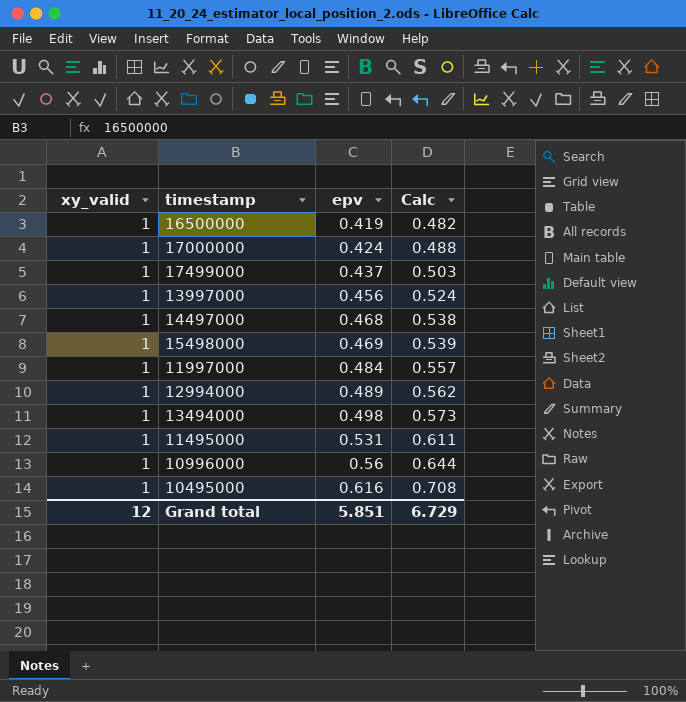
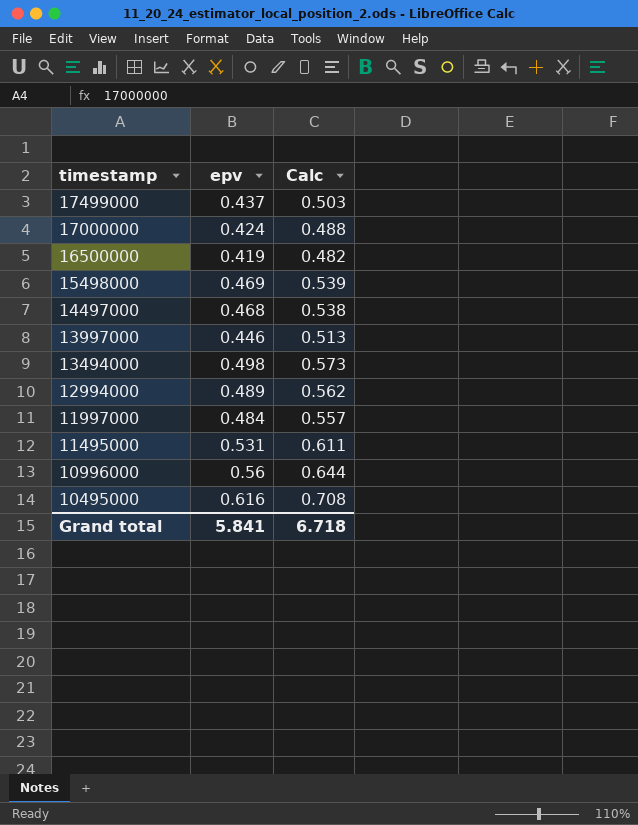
row order: epv ascending -> timestamp descending
column xy_valid | position: 1 -> none
13997000 | epv: 0.456 -> 0.446
13997000 | Calc: 0.524 -> 0.513
Grand total | epv: 5.851 -> 5.841
Grand total | Calc: 6.729 -> 6.718

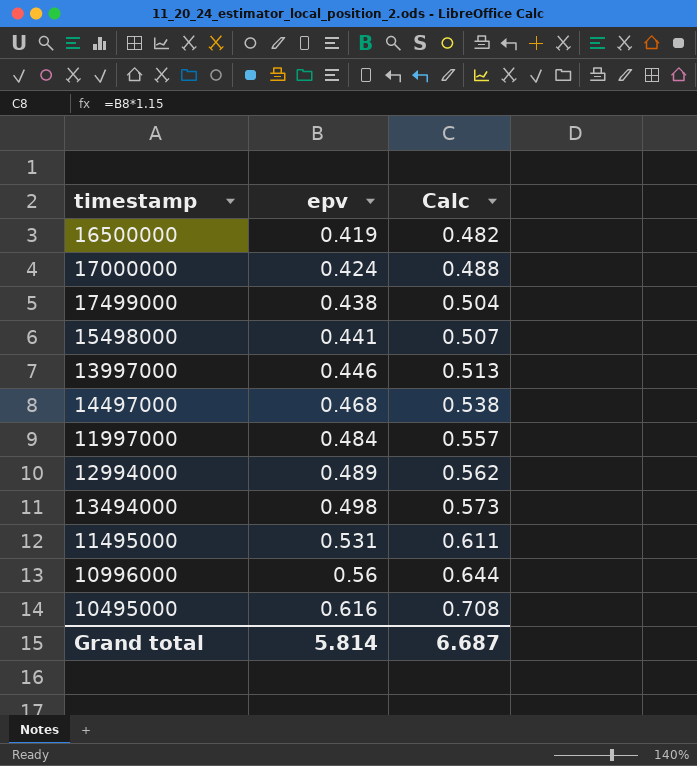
row order: timestamp descending -> epv ascending
17499000 | epv: 0.437 -> 0.438
17499000 | Calc: 0.503 -> 0.504
15498000 | epv: 0.469 -> 0.441
15498000 | Calc: 0.539 -> 0.507
Grand total | epv: 5.841 -> 5.814
Grand total | Calc: 6.718 -> 6.687

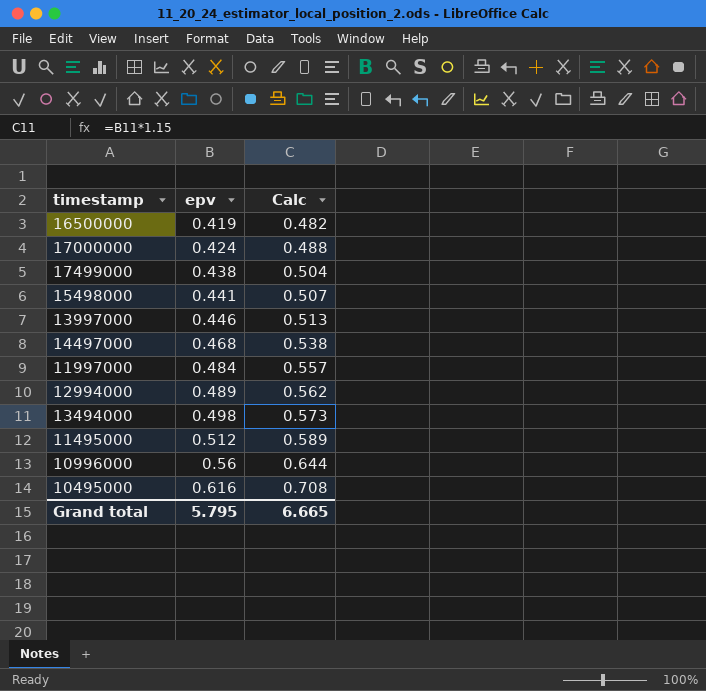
11495000 | epv: 0.531 -> 0.512
11495000 | Calc: 0.611 -> 0.589
Grand total | epv: 5.814 -> 5.795
Grand total | Calc: 6.687 -> 6.665

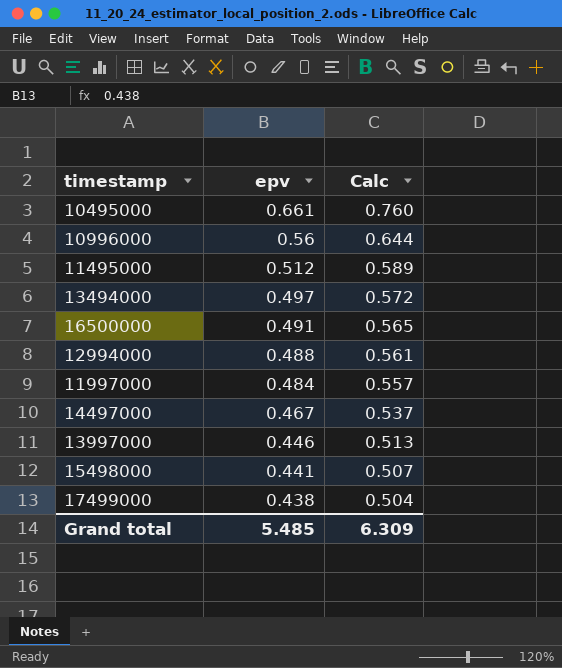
row order: epv ascending -> epv descending
row 17000000: 0.424 | 0.488 -> none
10495000 | epv: 0.616 -> 0.661
10495000 | Calc: 0.708 -> 0.760
13494000 | epv: 0.498 -> 0.497
13494000 | Calc: 0.573 -> 0.572
16500000 | epv: 0.419 -> 0.491
16500000 | Calc: 0.482 -> 0.565
12994000 | epv: 0.489 -> 0.488
12994000 | Calc: 0.562 -> 0.561
14497000 | epv: 0.468 -> 0.467
14497000 | Calc: 0.538 -> 0.537
Grand total | epv: 5.795 -> 5.485
Grand total | Calc: 6.665 -> 6.309

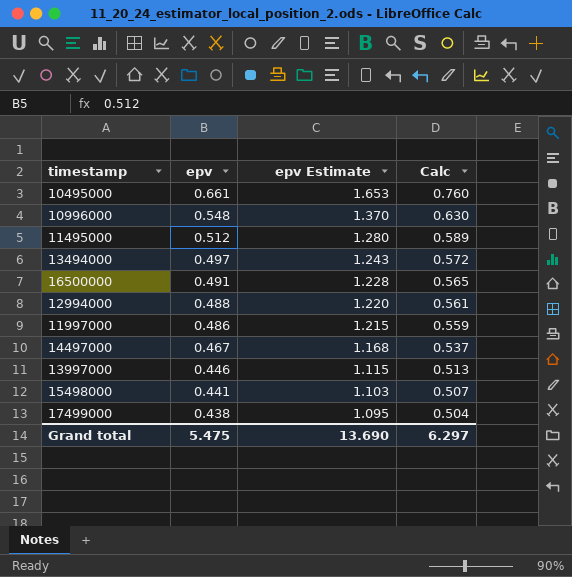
column epv Estimate | formula: none -> [epv] * 2.5
10996000 | epv: 0.56 -> 0.548
10996000 | Calc: 0.644 -> 0.630
11997000 | epv: 0.484 -> 0.486
11997000 | Calc: 0.557 -> 0.559
Grand total | epv: 5.485 -> 5.475
Grand total | Calc: 6.309 -> 6.297

